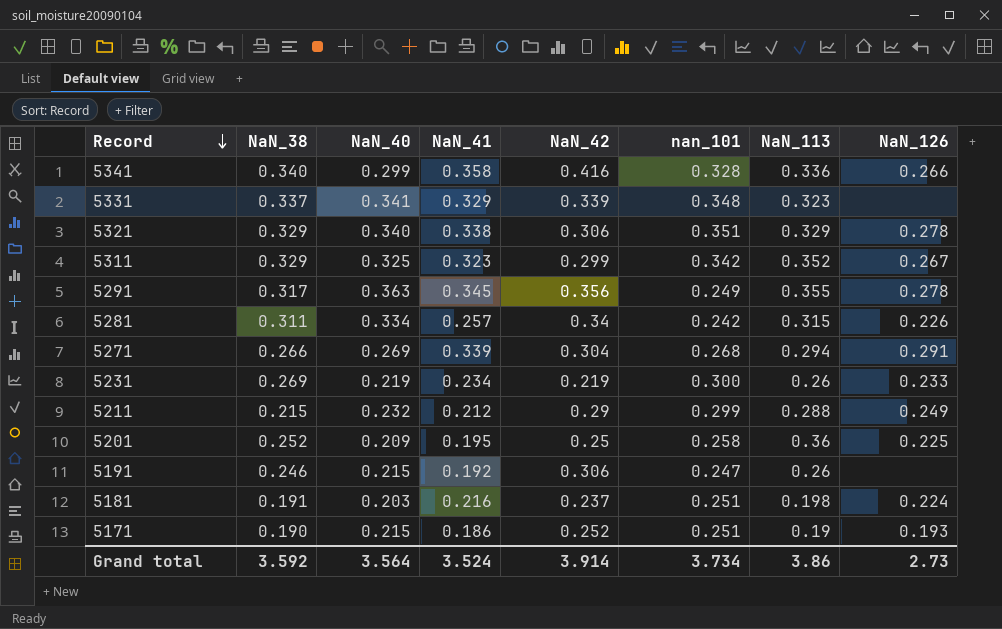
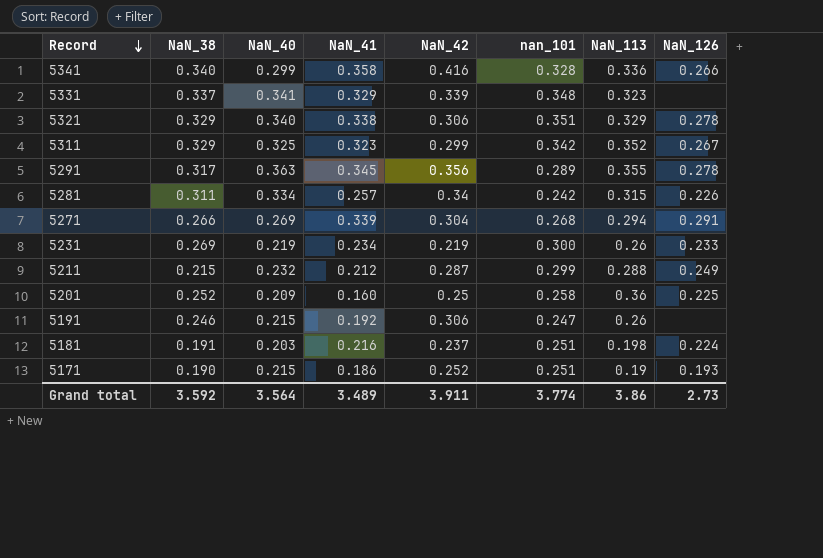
5291 | nan_101: 0.249 -> 0.289
5211 | NaN_42: 0.29 -> 0.287
5201 | NaN_41: 0.195 -> 0.160
Grand total | NaN_41: 3.524 -> 3.489
Grand total | NaN_42: 3.914 -> 3.911
Grand total | nan_101: 3.734 -> 3.774

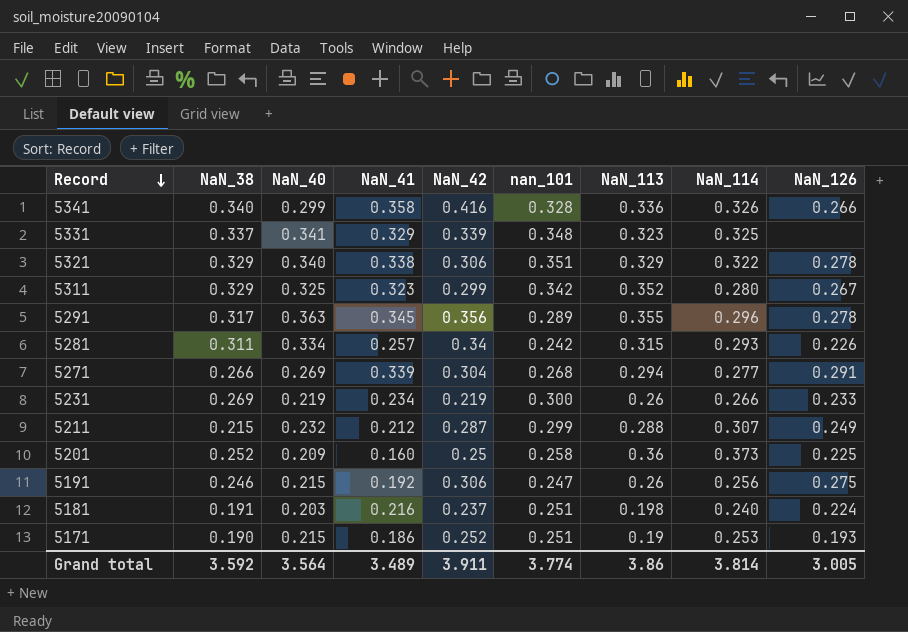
column NaN_114 | position: none -> 8
5191 | NaN_126: none -> 0.275
Grand total | NaN_126: 2.73 -> 3.005

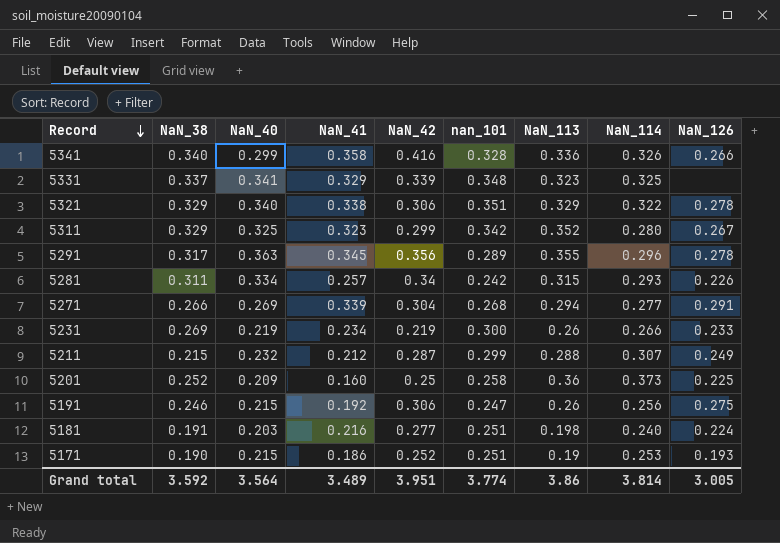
5181 | NaN_42: 0.237 -> 0.277
Grand total | NaN_42: 3.911 -> 3.951

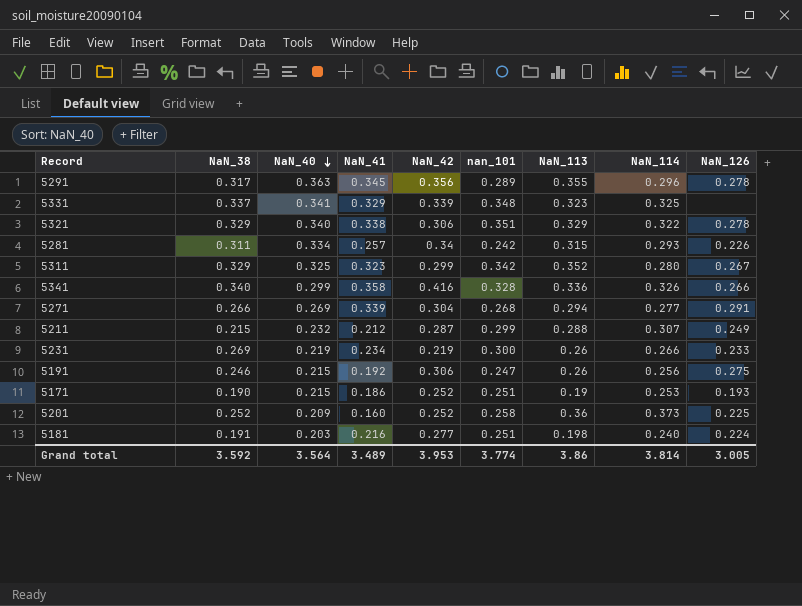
row order: Record descending -> NaN_40 descending
5201 | NaN_42: 0.25 -> 0.252
Grand total | NaN_42: 3.951 -> 3.953

